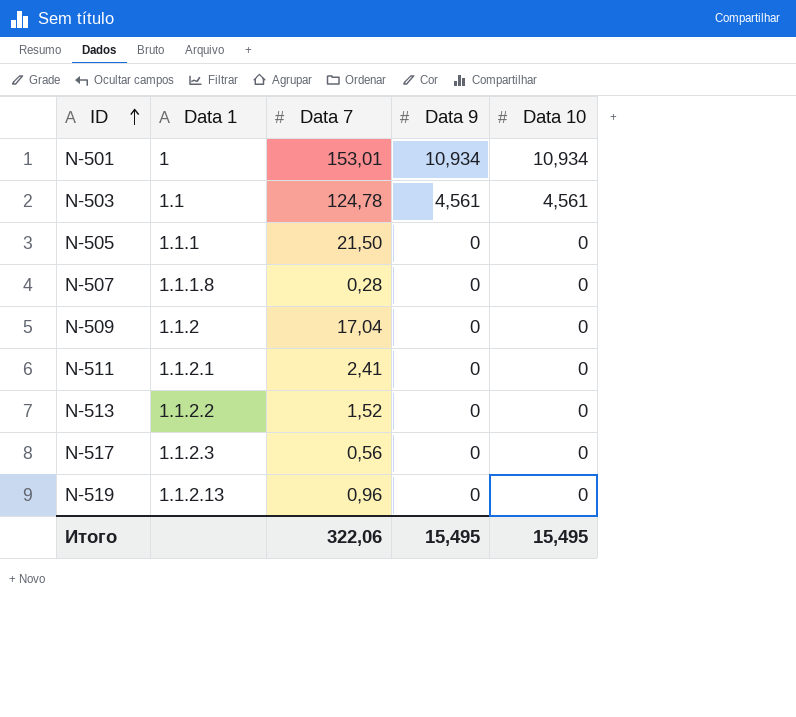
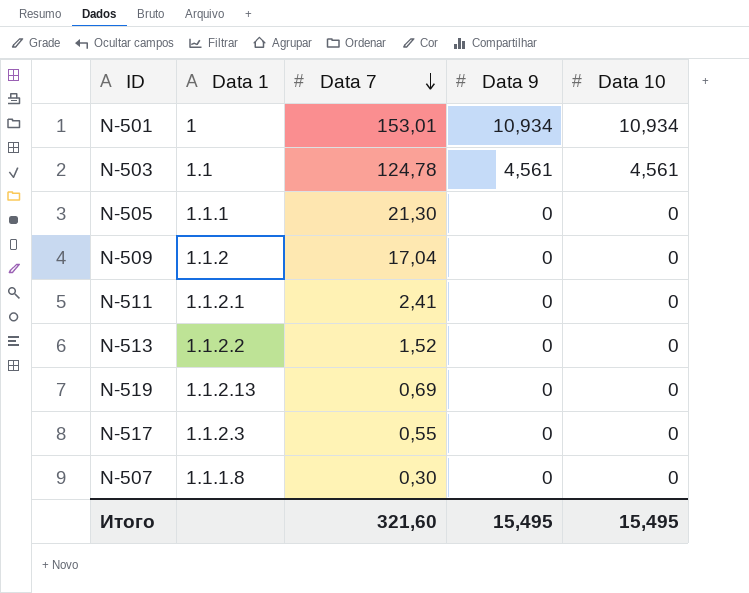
row order: ID ascending -> Data 7 descending
N-505 | Data 7: 21,50 -> 21,30
N-519 | Data 7: 0,96 -> 0,69
N-517 | Data 7: 0,56 -> 0,55
N-507 | Data 7: 0,28 -> 0,30
Итого | Data 7: 322,06 -> 321,60

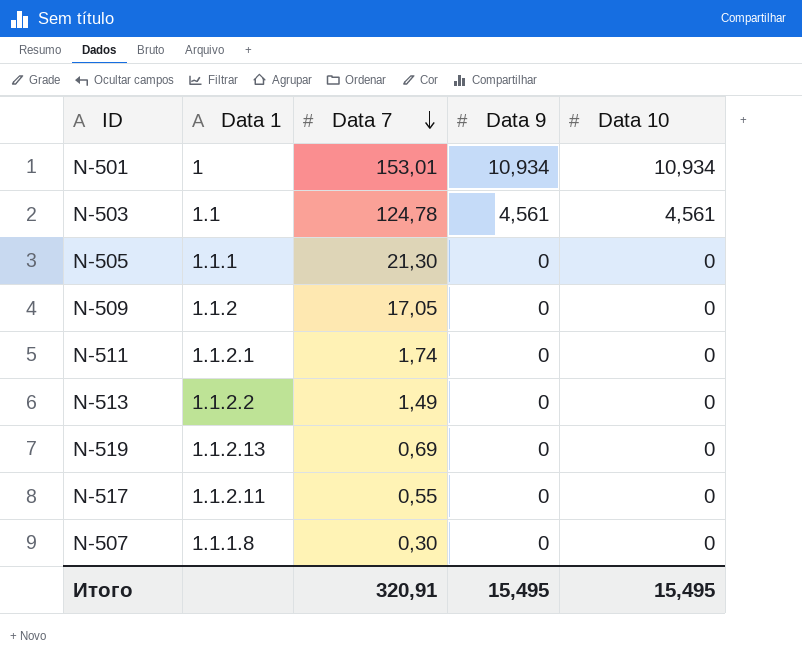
N-509 | Data 7: 17,04 -> 17,05
N-511 | Data 7: 2,41 -> 1,74
N-513 | Data 7: 1,52 -> 1,49
N-517 | Data 1: 1.1.2.3 -> 1.1.2.11
Итого | Data 7: 321,60 -> 320,91

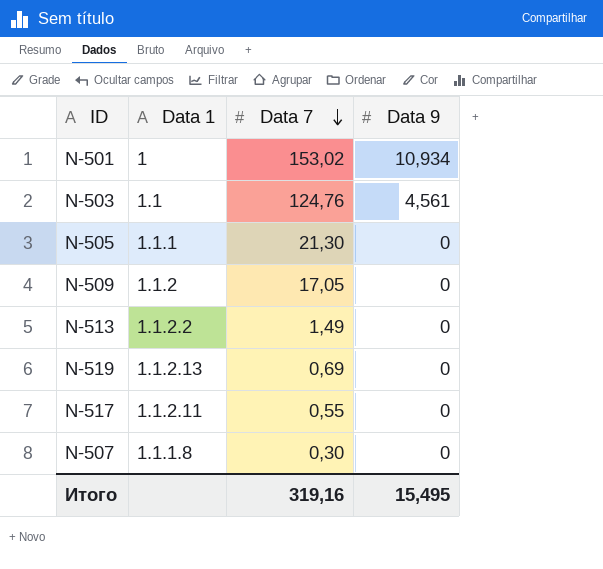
column Data 10 | position: 5 -> none
row N-511: 1.1.2.1 | 1,74 | 0 | 0 -> none
N-501 | Data 7: 153,01 -> 153,02
N-503 | Data 7: 124,78 -> 124,76
Итого | Data 7: 320,91 -> 319,16

